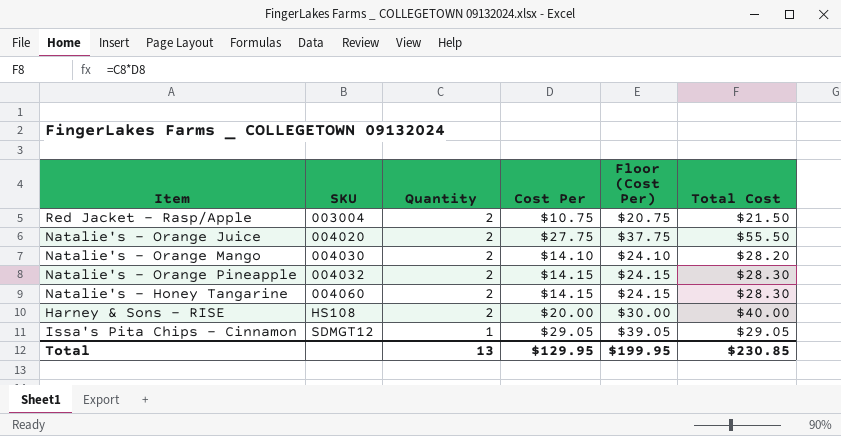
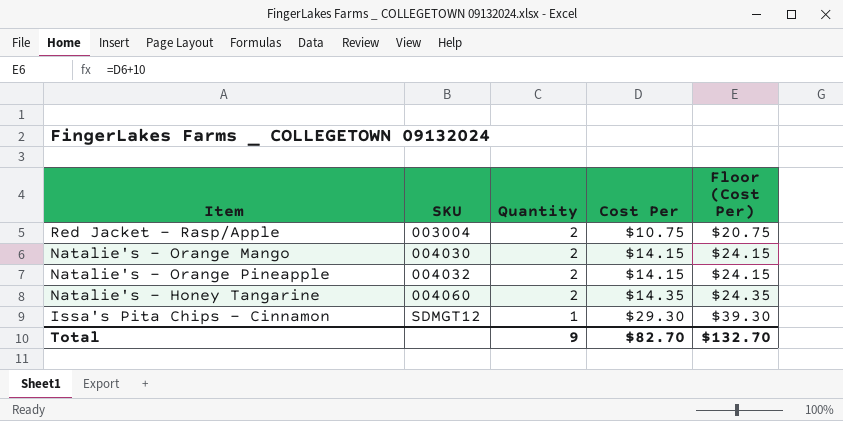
column Total Cost | formula: [Quantity] * [Cost Per] -> none
row Natalie's - Orange Juice: 004020 | 2 | $27.75 | $37.75 | $55.50 -> none
row Harney & Sons - RISE: HS108 | 2 | $20.00 | $30.00 | $40.00 -> none
Natalie's - Orange Mango | Cost Per: $14.10 -> $14.15
Natalie's - Orange Mango | Floor (Cost Per): $24.10 -> $24.15
Natalie's - Honey Tangarine | Cost Per: $14.15 -> $14.35
Natalie's - Honey Tangarine | Floor (Cost Per): $24.15 -> $24.35
Issa's Pita Chips - Cinnamon | Cost Per: $29.05 -> $29.30
Issa's Pita Chips - Cinnamon | Floor (Cost Per): $39.05 -> $39.30
Total | Quantity: 13 -> 9
Total | Cost Per: $129.95 -> $82.70
Total | Floor (Cost Per): $199.95 -> $132.70

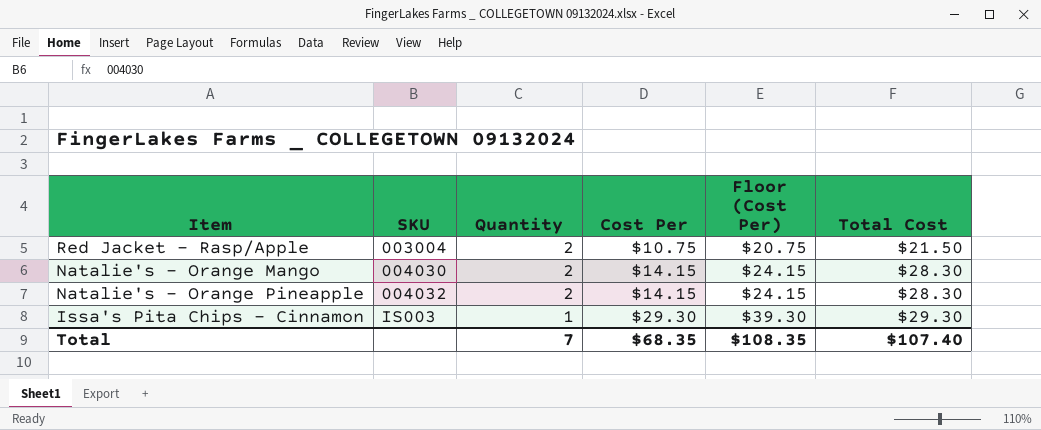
column Total Cost | formula: none -> [Quantity] * [Cost Per]
row Natalie's - Honey Tangarine: 004060 | 2 | $14.35 | $24.35 -> none
Issa's Pita Chips - Cinnamon | SKU: SDMGT12 -> IS003
Total | Quantity: 9 -> 7
Total | Cost Per: $82.70 -> $68.35
Total | Floor (Cost Per): $132.70 -> $108.35

